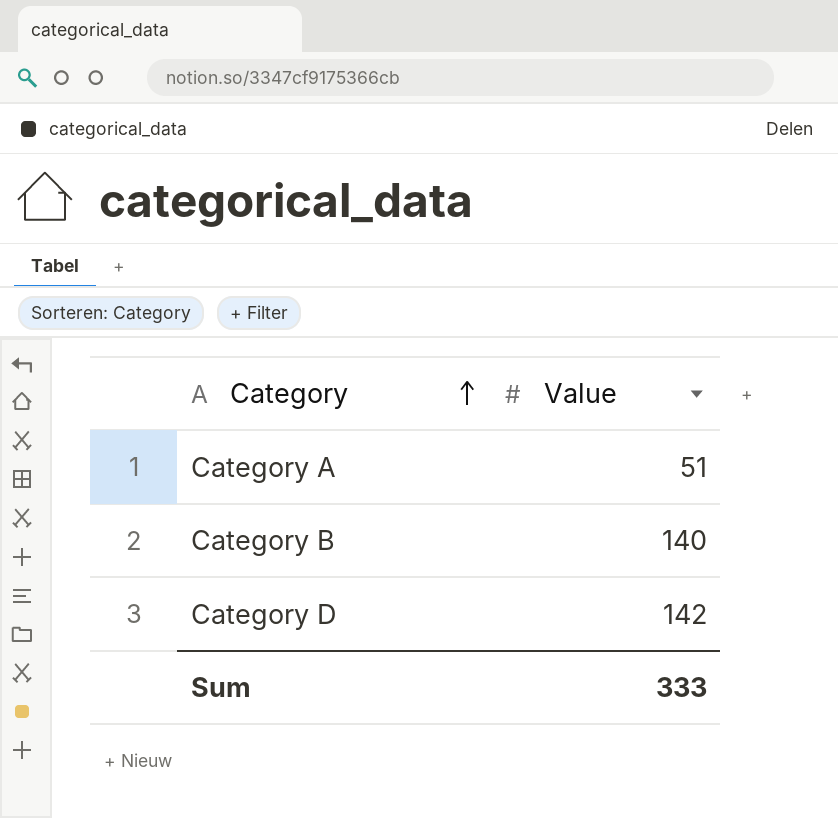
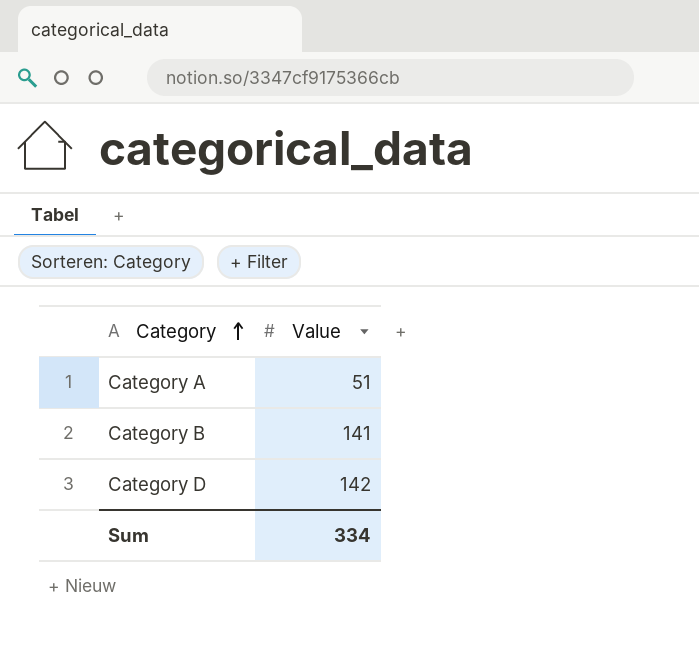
Category B | Value: 140 -> 141
Sum | Value: 333 -> 334

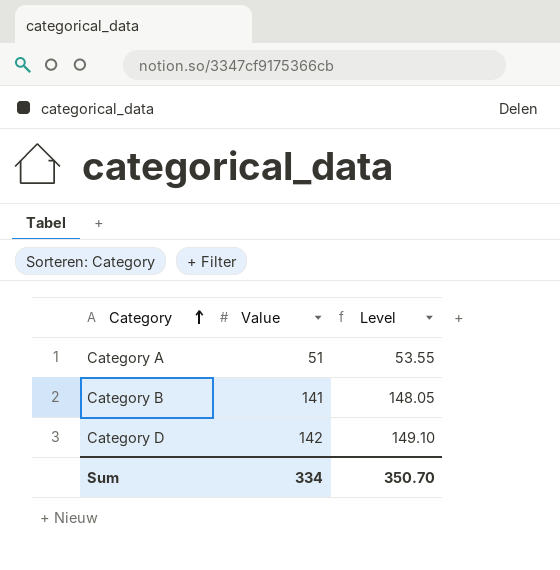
column Level | formula: none -> [Value] * 1.05

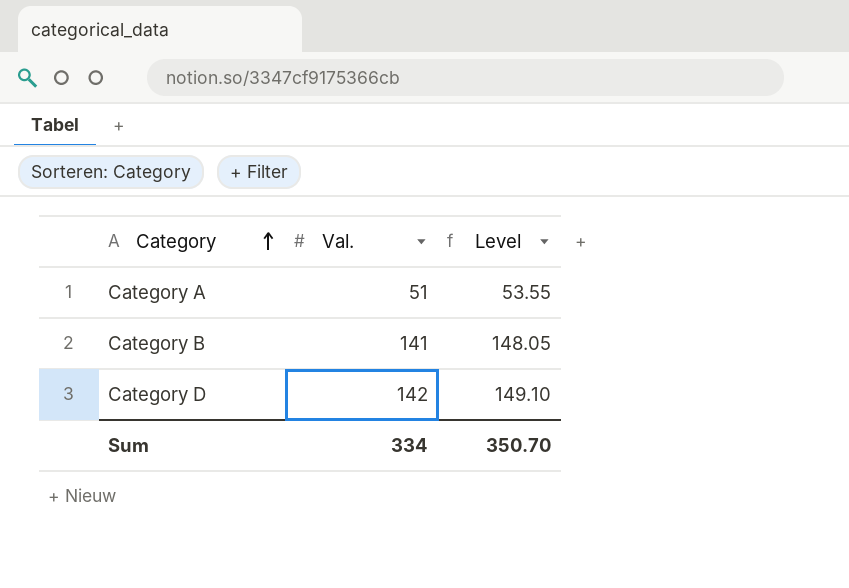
column name: Value -> Val.

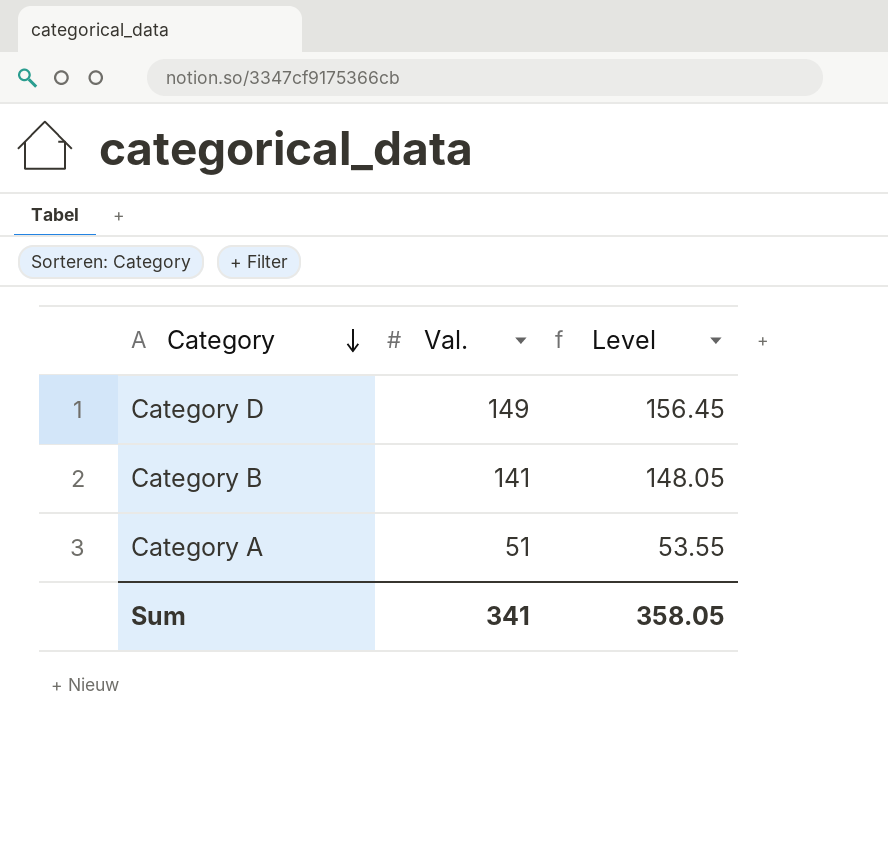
row order: Category ascending -> Category descending
Category D | Val.: 142 -> 149
Category D | Level: 149.10 -> 156.45
Sum | Val.: 334 -> 341
Sum | Level: 350.70 -> 358.05

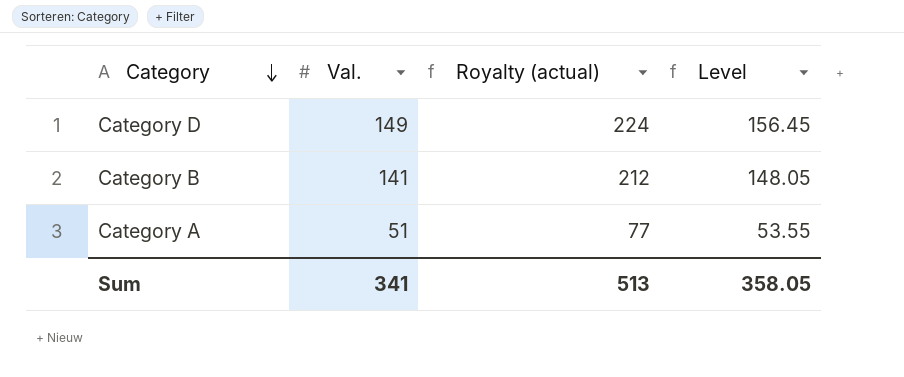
column Royalty (actual) | formula: none -> [Val.] * 1.5

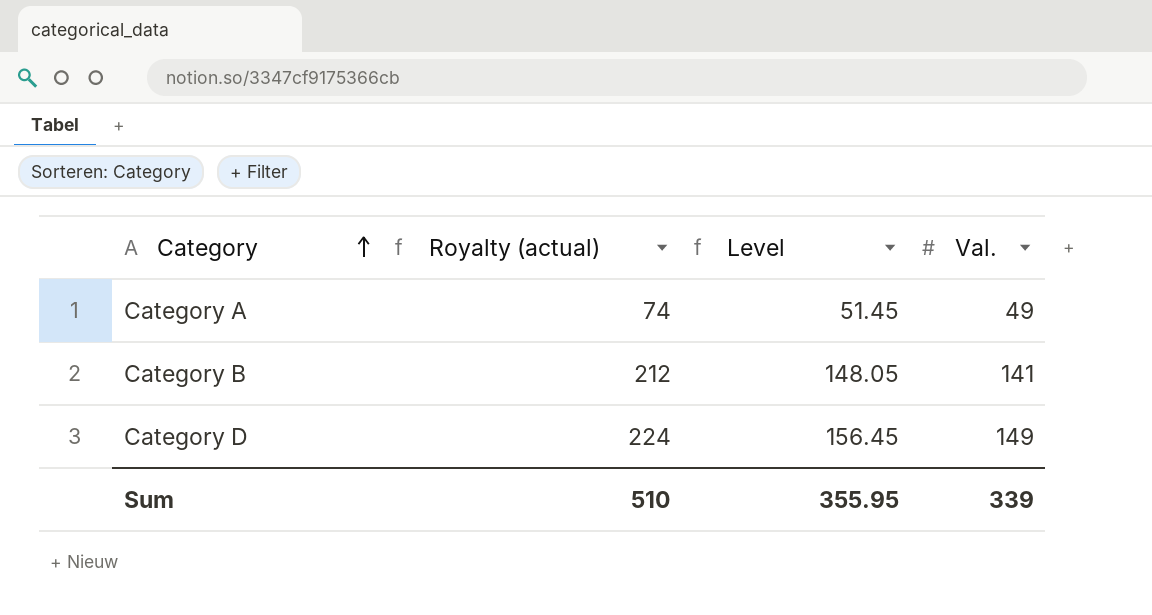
row order: Category descending -> Category ascending
column Val. | position: 2 -> 4
Category A | Royalty (actual): 77 -> 74
Category A | Level: 53.55 -> 51.45
Category A | Val.: 51 -> 49
Sum | Royalty (actual): 513 -> 510
Sum | Level: 358.05 -> 355.95
Sum | Val.: 341 -> 339

